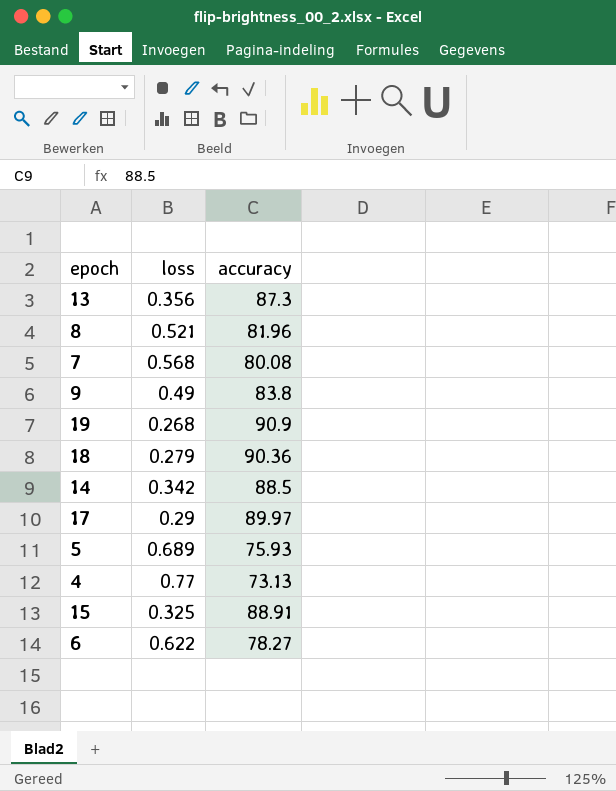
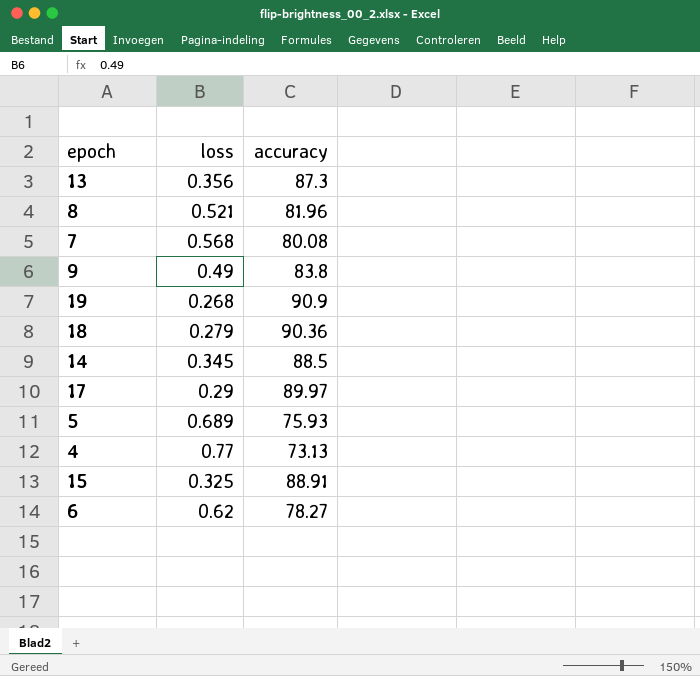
14 | loss: 0.342 -> 0.345
6 | loss: 0.622 -> 0.62

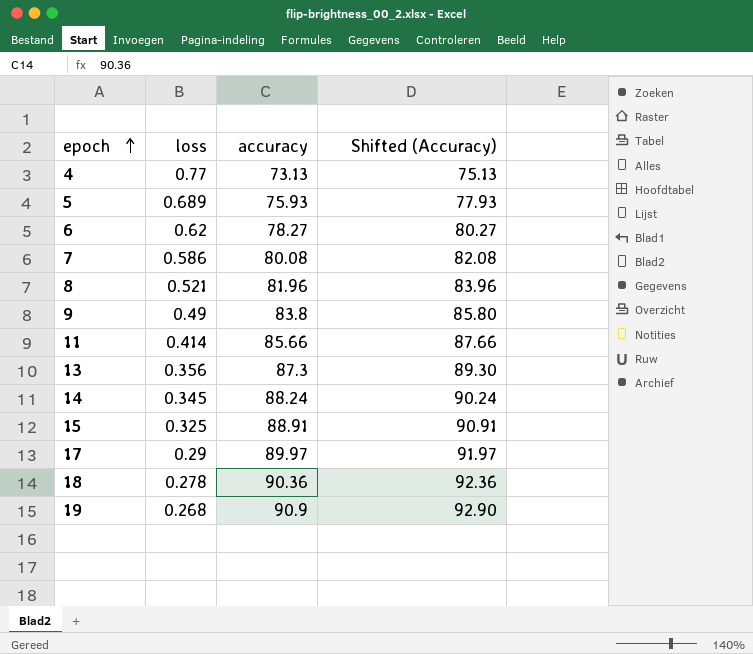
row order: none -> epoch ascending
column Shifted (Accuracy) | formula: none -> [accuracy] + 2
7 | loss: 0.568 -> 0.586
row 11: none -> 0.414 | 85.66 | 87.66
14 | accuracy: 88.5 -> 88.24
18 | loss: 0.279 -> 0.278

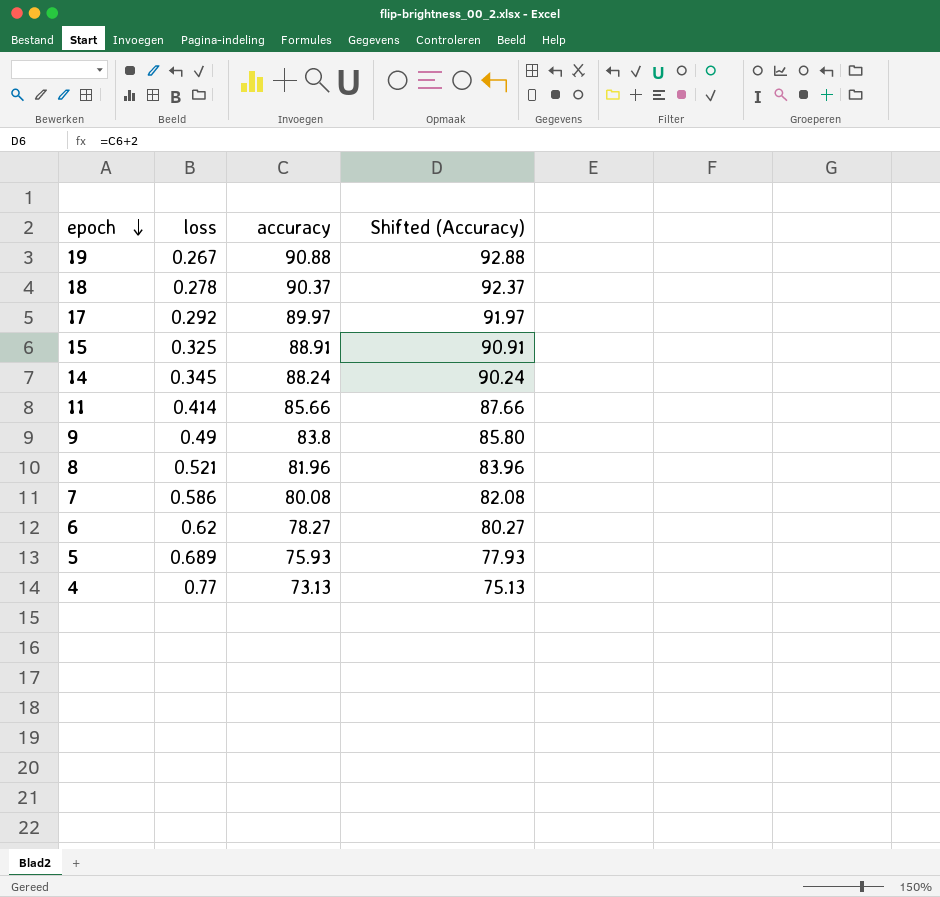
row order: epoch ascending -> epoch descending
row 13: 0.356 | 87.3 | 89.30 -> none
19 | loss: 0.268 -> 0.267
19 | accuracy: 90.9 -> 90.88
19 | Shifted (Accuracy): 92.90 -> 92.88
18 | accuracy: 90.36 -> 90.37
18 | Shifted (Accuracy): 92.36 -> 92.37
17 | loss: 0.29 -> 0.292

